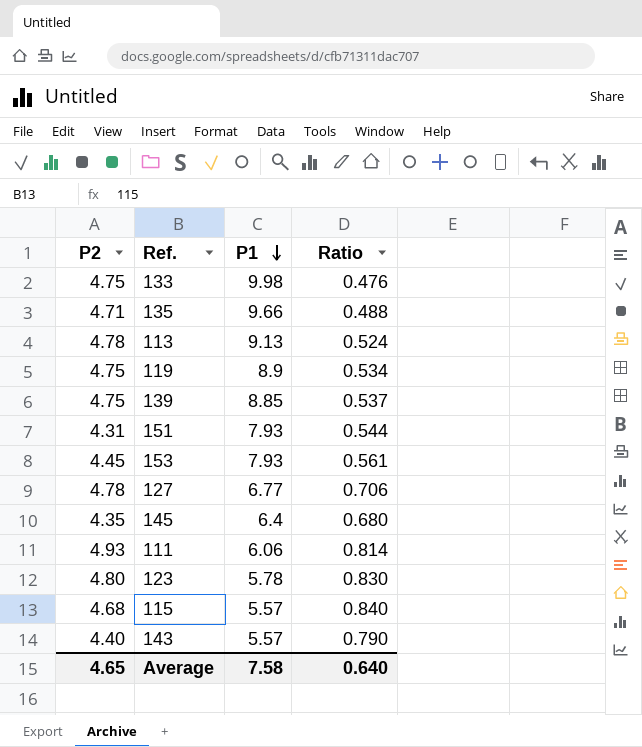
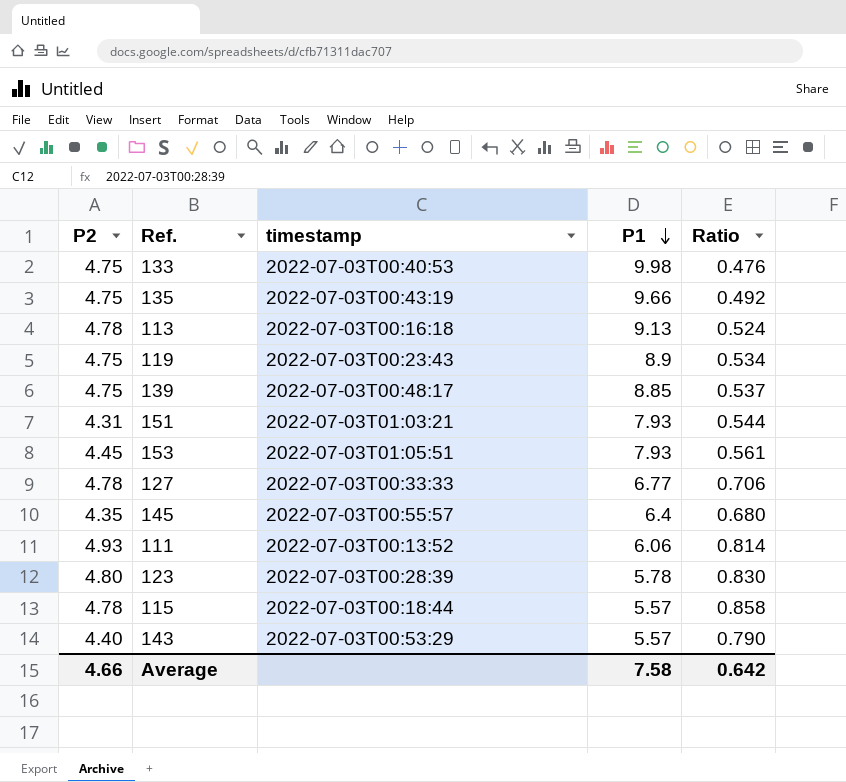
column timestamp | position: none -> 3
135 | P2: 4.71 -> 4.75
135 | Ratio: 0.488 -> 0.492
115 | P2: 4.68 -> 4.78
115 | Ratio: 0.840 -> 0.858
Average | P2: 4.65 -> 4.66
Average | Ratio: 0.640 -> 0.642

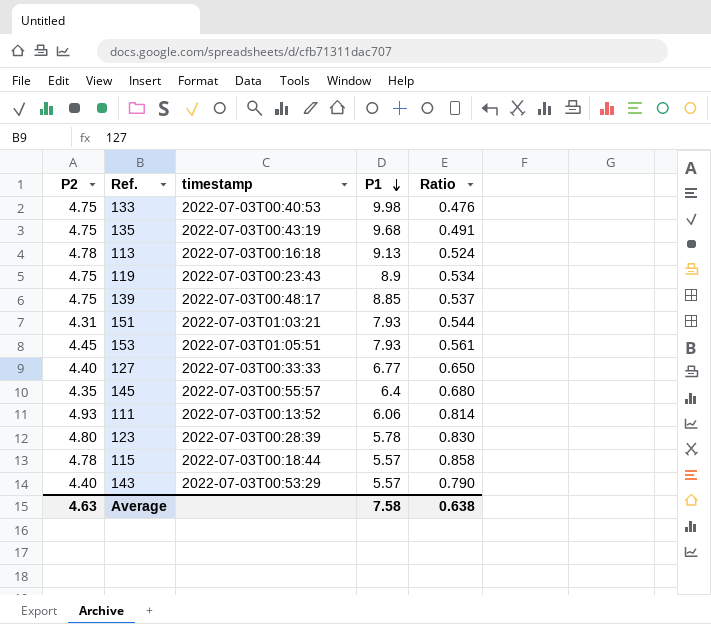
135 | P1: 9.66 -> 9.68
135 | Ratio: 0.492 -> 0.491
127 | P2: 4.78 -> 4.40
127 | Ratio: 0.706 -> 0.650
Average | P2: 4.66 -> 4.63
Average | Ratio: 0.642 -> 0.638

